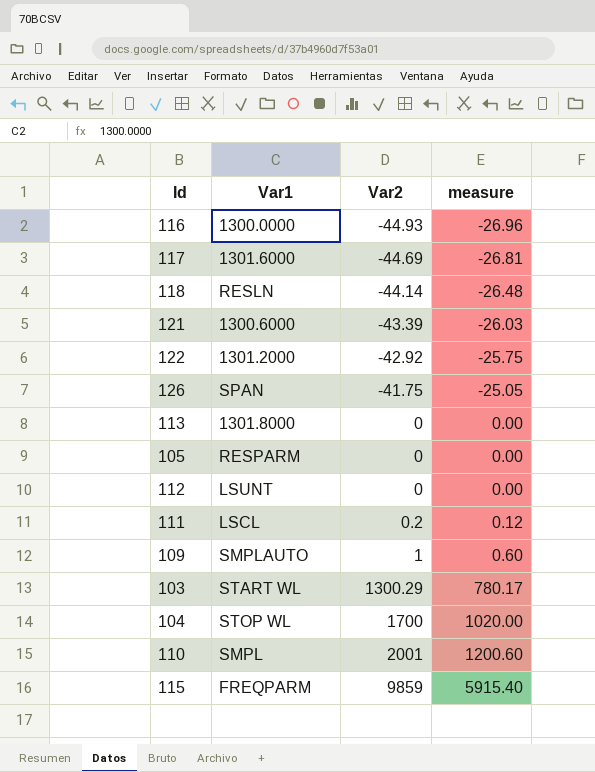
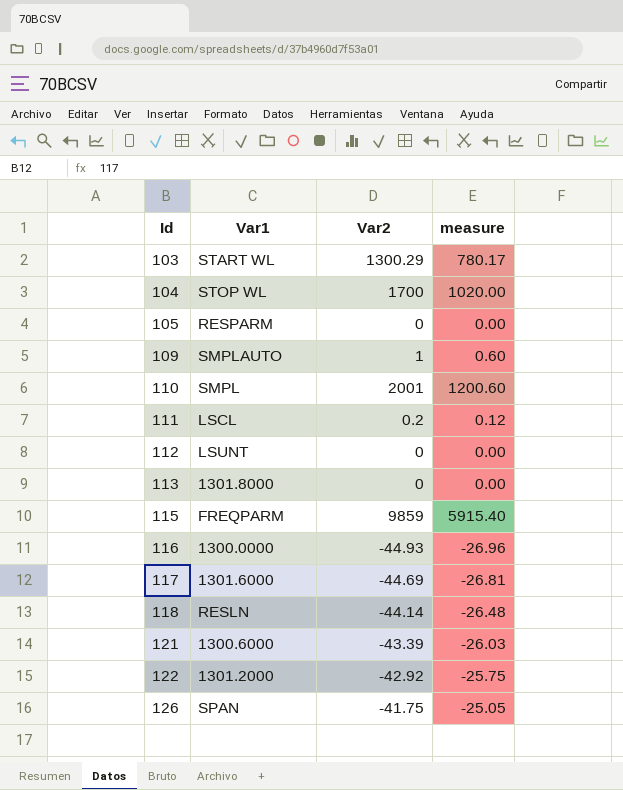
row order: Var2 ascending -> Id ascending

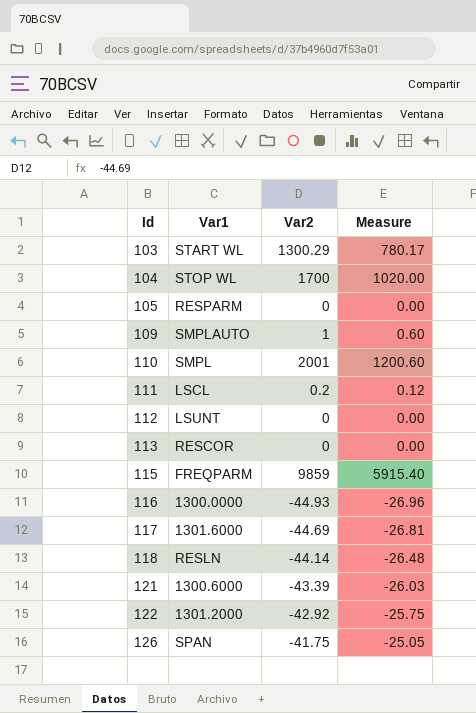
column name: measure -> Measure
113 | Var1: 1301.8000 -> RESCOR

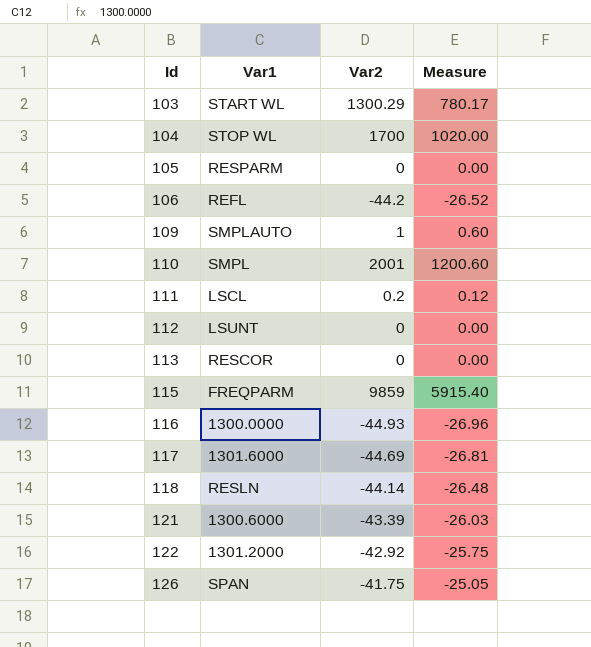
row 106: none -> REFL | -44.2 | -26.52

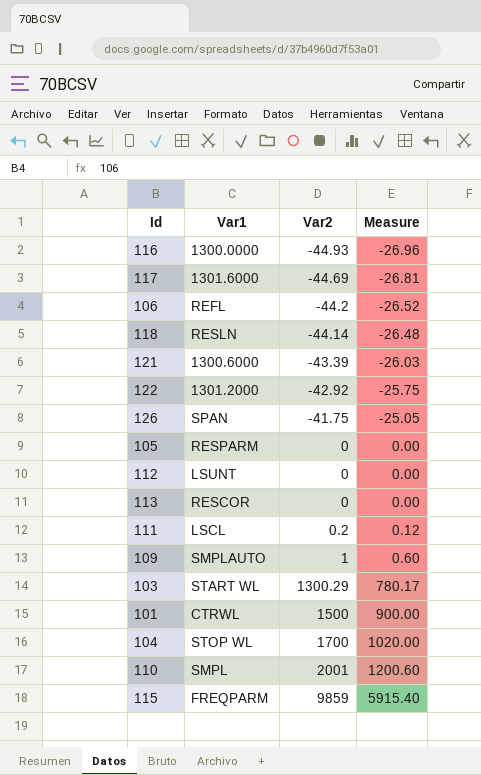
row order: Id ascending -> Var2 ascending
row 101: none -> CTRWL | 1500 | 900.00

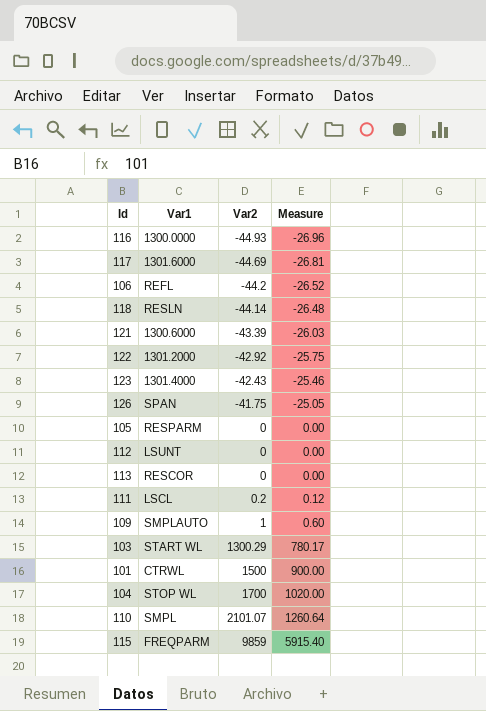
row 123: none -> 1301.4000 | -42.43 | -25.46
110 | Var2: 2001 -> 2101.07
110 | Measure: 1200.60 -> 1260.64

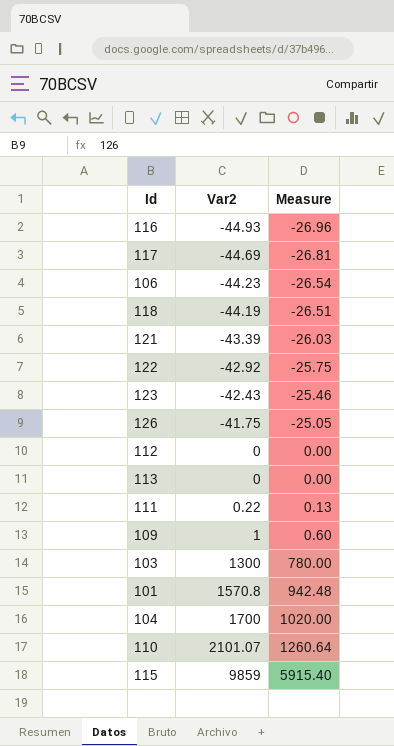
column Var1 | position: 2 -> none
row 105: RESPARM | 0 | 0.00 -> none
106 | Var2: -44.2 -> -44.23
106 | Measure: -26.52 -> -26.54
118 | Var2: -44.14 -> -44.19
118 | Measure: -26.48 -> -26.51
111 | Var2: 0.2 -> 0.22
111 | Measure: 0.12 -> 0.13
103 | Var2: 1300.29 -> 1300
103 | Measure: 780.17 -> 780.00
101 | Var2: 1500 -> 1570.8
101 | Measure: 900.00 -> 942.48

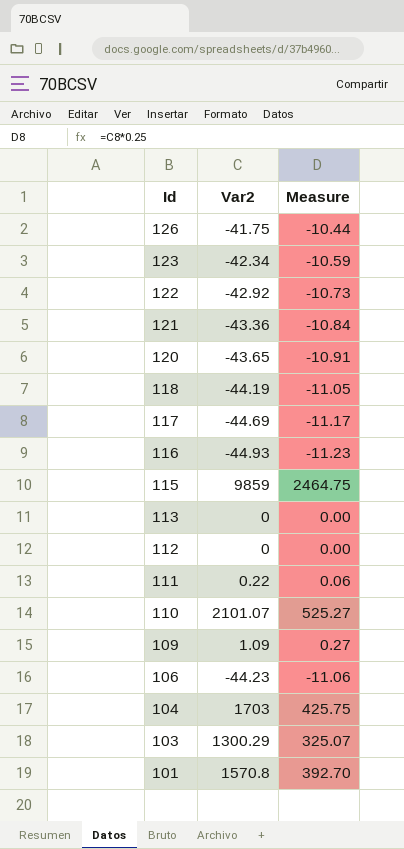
row order: Var2 ascending -> Id descending
column Measure | formula: [Var2] * 0.6 -> [Var2] * 0.25
123 | Var2: -42.43 -> -42.34
121 | Var2: -43.39 -> -43.36
row 120: none -> -43.65 | -10.91
109 | Var2: 1 -> 1.09
104 | Var2: 1700 -> 1703
103 | Var2: 1300 -> 1300.29

